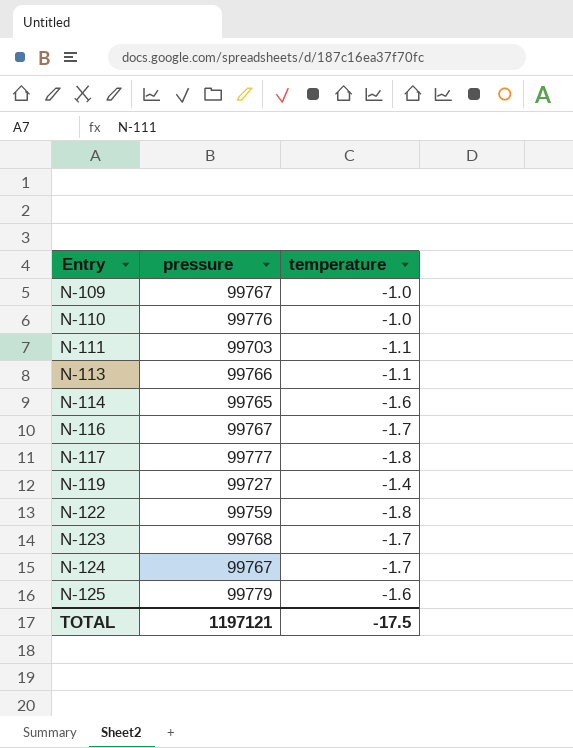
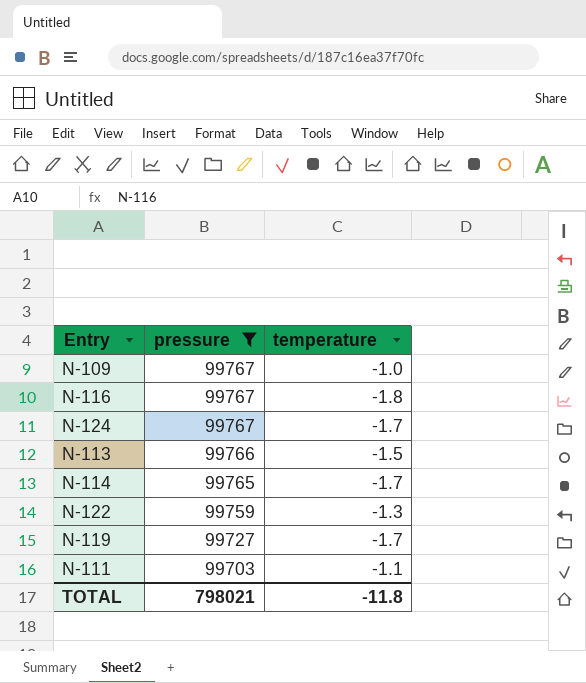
filter: none -> pressure <= 99767
row order: Entry ascending -> pressure descending
N-116 | temperature: -1.7 -> -1.8
N-113 | temperature: -1.1 -> -1.5
N-114 | temperature: -1.6 -> -1.7
N-122 | temperature: -1.8 -> -1.3
N-119 | temperature: -1.4 -> -1.7
TOTAL | pressure: 1197121 -> 798021
TOTAL | temperature: -17.5 -> -11.8

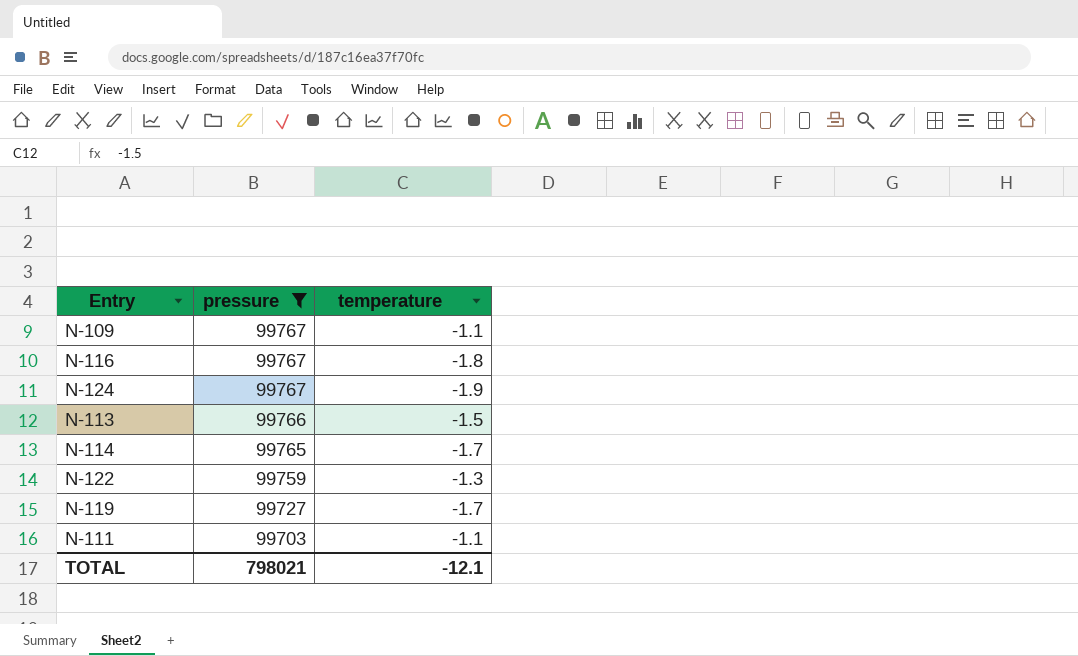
N-109 | temperature: -1.0 -> -1.1
N-124 | temperature: -1.7 -> -1.9
TOTAL | temperature: -11.8 -> -12.1

